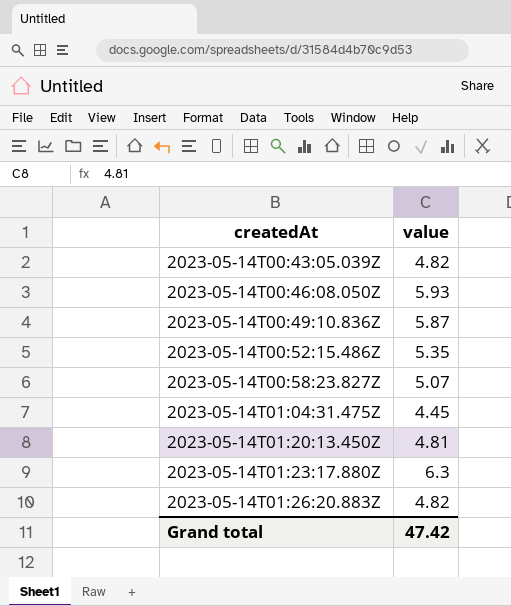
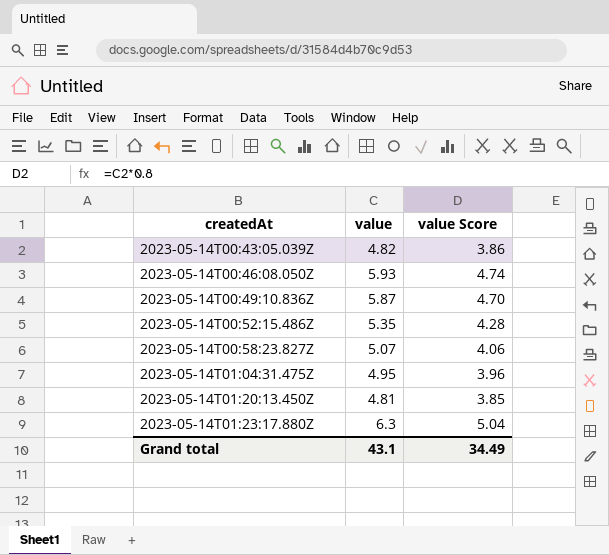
column value Score | formula: none -> [value] * 0.8
row 2023-05-14T01:26:20.883Z: 4.82 -> none
2023-05-14T01:04:31.475Z | value: 4.45 -> 4.95
Grand total | value: 47.42 -> 43.1

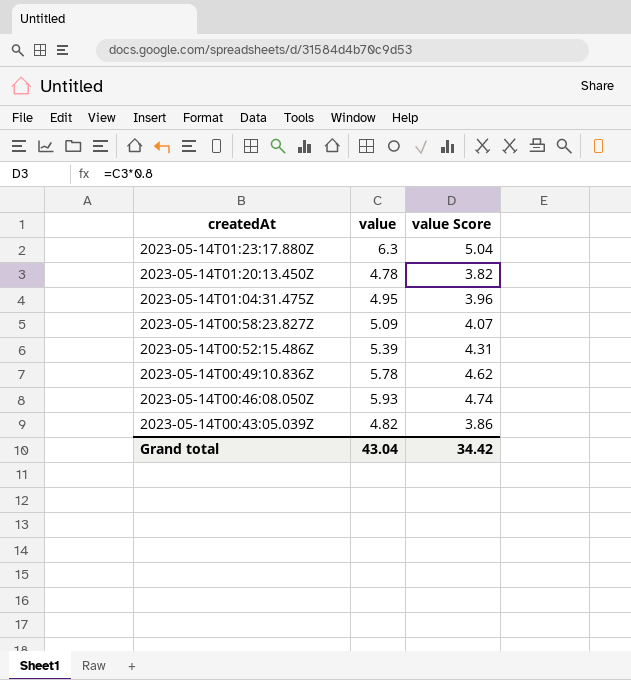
row order: createdAt ascending -> createdAt descending
2023-05-14T01:20:13.450Z | value: 4.81 -> 4.78
2023-05-14T01:20:13.450Z | value Score: 3.85 -> 3.82
2023-05-14T00:58:23.827Z | value: 5.07 -> 5.09
2023-05-14T00:58:23.827Z | value Score: 4.06 -> 4.07
2023-05-14T00:52:15.486Z | value: 5.35 -> 5.39
2023-05-14T00:52:15.486Z | value Score: 4.28 -> 4.31
2023-05-14T00:49:10.836Z | value: 5.87 -> 5.78
2023-05-14T00:49:10.836Z | value Score: 4.70 -> 4.62
Grand total | value: 43.1 -> 43.04
Grand total | value Score: 34.49 -> 34.42

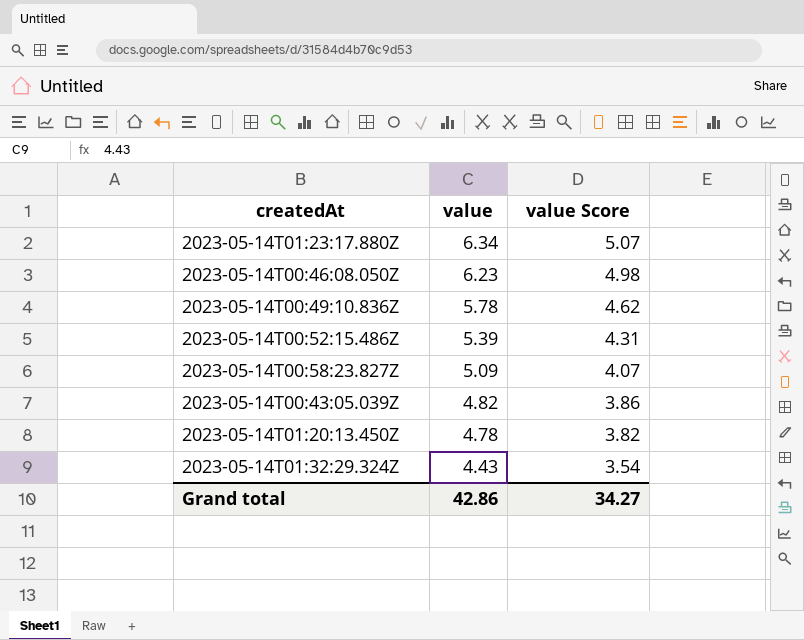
row order: createdAt descending -> value descending
row 2023-05-14T01:04:31.475Z: 4.95 | 3.96 -> none
2023-05-14T01:23:17.880Z | value: 6.3 -> 6.34
2023-05-14T01:23:17.880Z | value Score: 5.04 -> 5.07
2023-05-14T00:46:08.050Z | value: 5.93 -> 6.23
2023-05-14T00:46:08.050Z | value Score: 4.74 -> 4.98
row 2023-05-14T01:32:29.324Z: none -> 4.43 | 3.54
Grand total | value: 43.04 -> 42.86
Grand total | value Score: 34.42 -> 34.27

